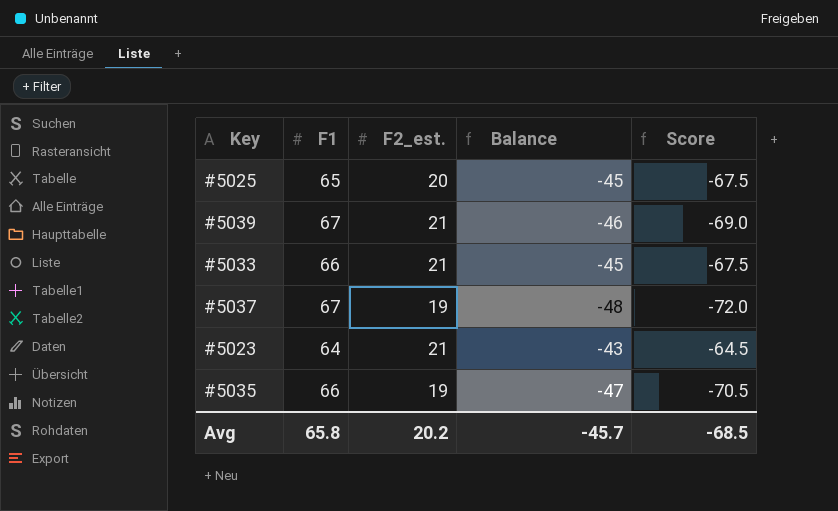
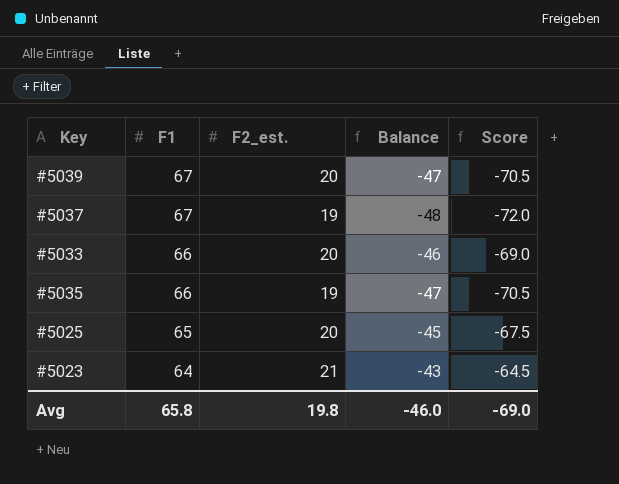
row order: none -> F1 descending
#5039 | F2_est.: 21 -> 20
#5039 | Balance: -46 -> -47
#5039 | Score: -69.0 -> -70.5
#5033 | F2_est.: 21 -> 20
#5033 | Balance: -45 -> -46
#5033 | Score: -67.5 -> -69.0
Avg | F2_est.: 20.2 -> 19.8
Avg | Balance: -45.7 -> -46.0
Avg | Score: -68.5 -> -69.0

